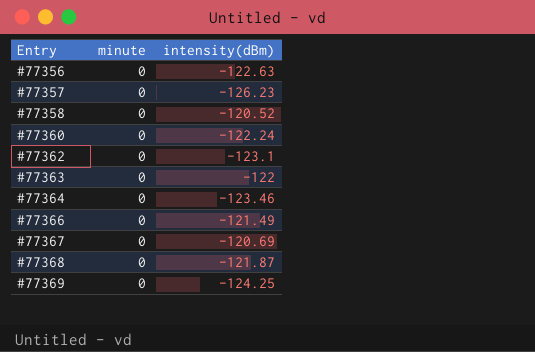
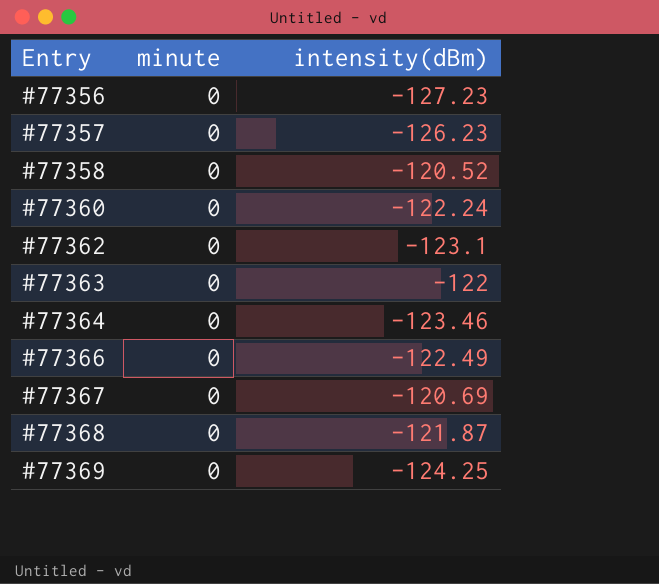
#77356 | intensity(dBm): -122.63 -> -127.23
#77366 | intensity(dBm): -121.49 -> -122.49

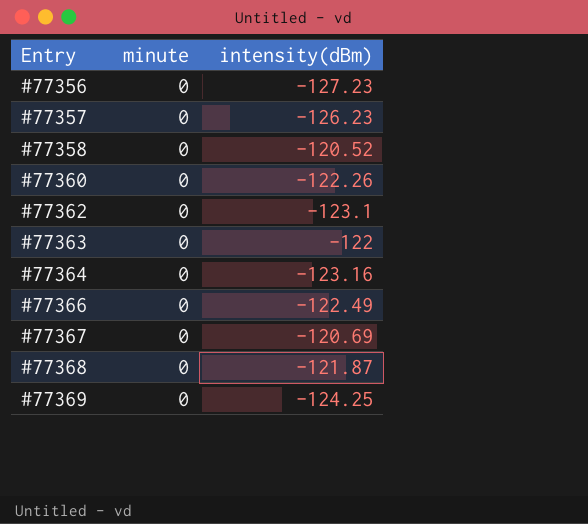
#77360 | intensity(dBm): -122.24 -> -122.26
#77364 | intensity(dBm): -123.46 -> -123.16

